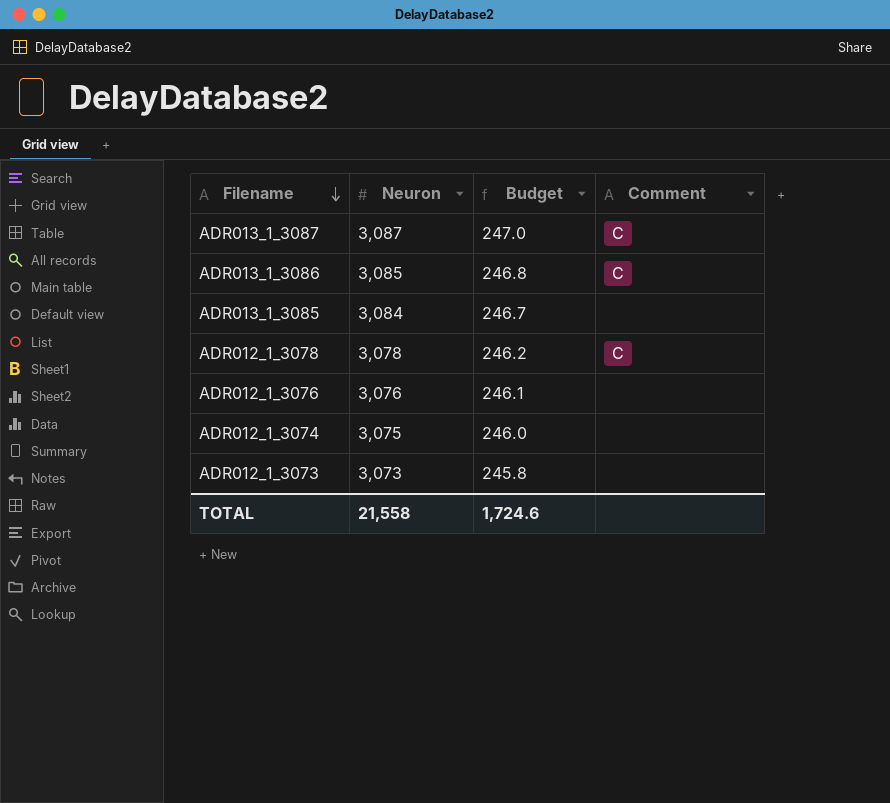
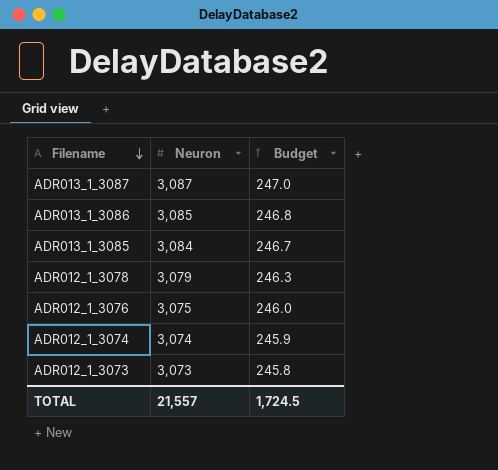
column Comment | position: 4 -> none
ADR012_1_3078 | Neuron: 3,078 -> 3,079
ADR012_1_3078 | Budget: 246.2 -> 246.3
ADR012_1_3076 | Neuron: 3,076 -> 3,075
ADR012_1_3076 | Budget: 246.1 -> 246.0
ADR012_1_3074 | Neuron: 3,075 -> 3,074
ADR012_1_3074 | Budget: 246.0 -> 245.9
TOTAL | Neuron: 21,558 -> 21,557
TOTAL | Budget: 1,724.6 -> 1,724.5

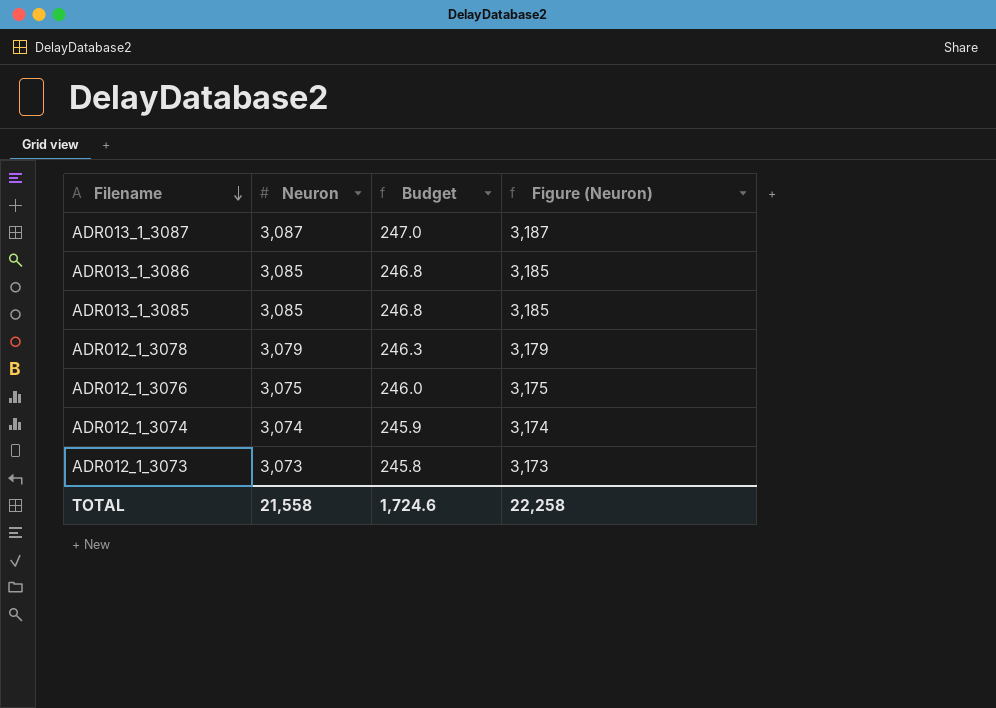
column Figure (Neuron) | formula: none -> [Neuron] + 100
ADR013_1_3085 | Neuron: 3,084 -> 3,085
ADR013_1_3085 | Budget: 246.7 -> 246.8
TOTAL | Neuron: 21,557 -> 21,558
TOTAL | Budget: 1,724.5 -> 1,724.6

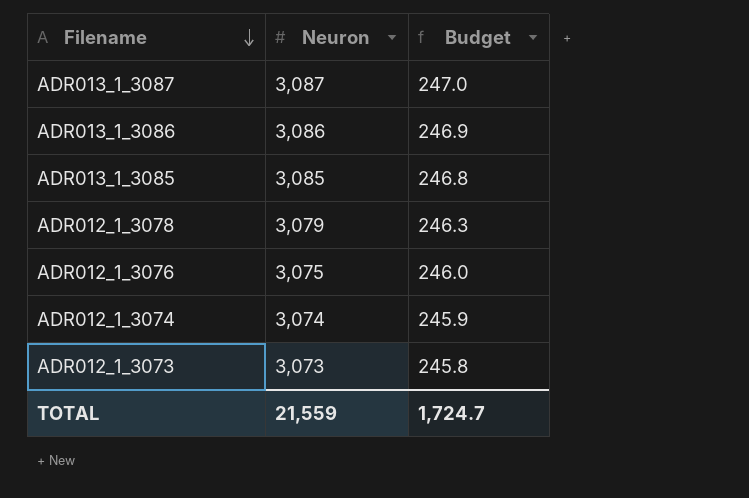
column Figure (Neuron) | formula: [Neuron] + 100 -> none
ADR013_1_3086 | Neuron: 3,085 -> 3,086
ADR013_1_3086 | Budget: 246.8 -> 246.9
TOTAL | Neuron: 21,558 -> 21,559
TOTAL | Budget: 1,724.6 -> 1,724.7

